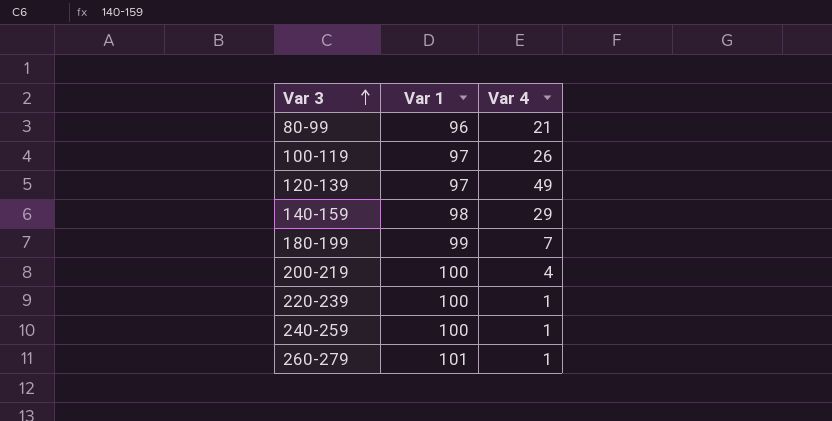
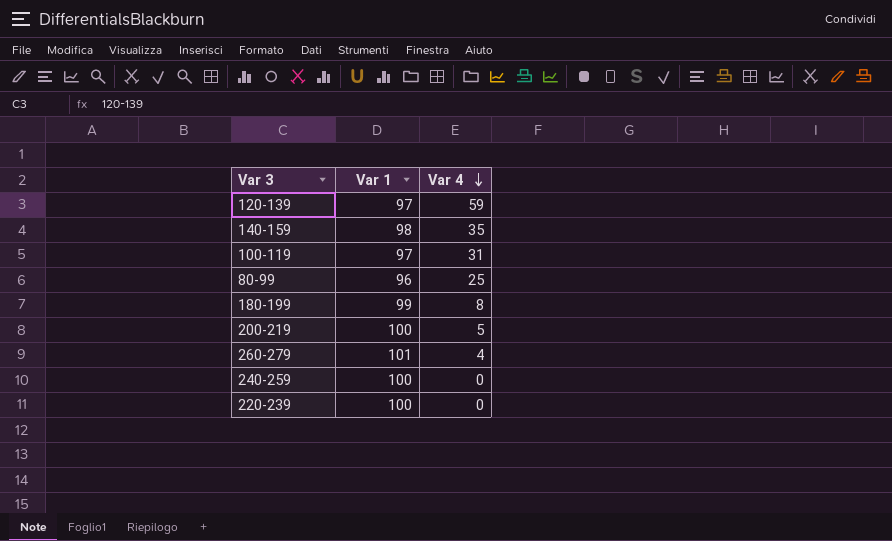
row order: Var 3 ascending -> Var 4 descending
120-139 | Var 4: 49 -> 59
140-159 | Var 4: 29 -> 35
100-119 | Var 4: 26 -> 31
80-99 | Var 4: 21 -> 25
180-199 | Var 4: 7 -> 8
200-219 | Var 4: 4 -> 5
260-279 | Var 4: 1 -> 4
240-259 | Var 4: 1 -> 0
220-239 | Var 4: 1 -> 0

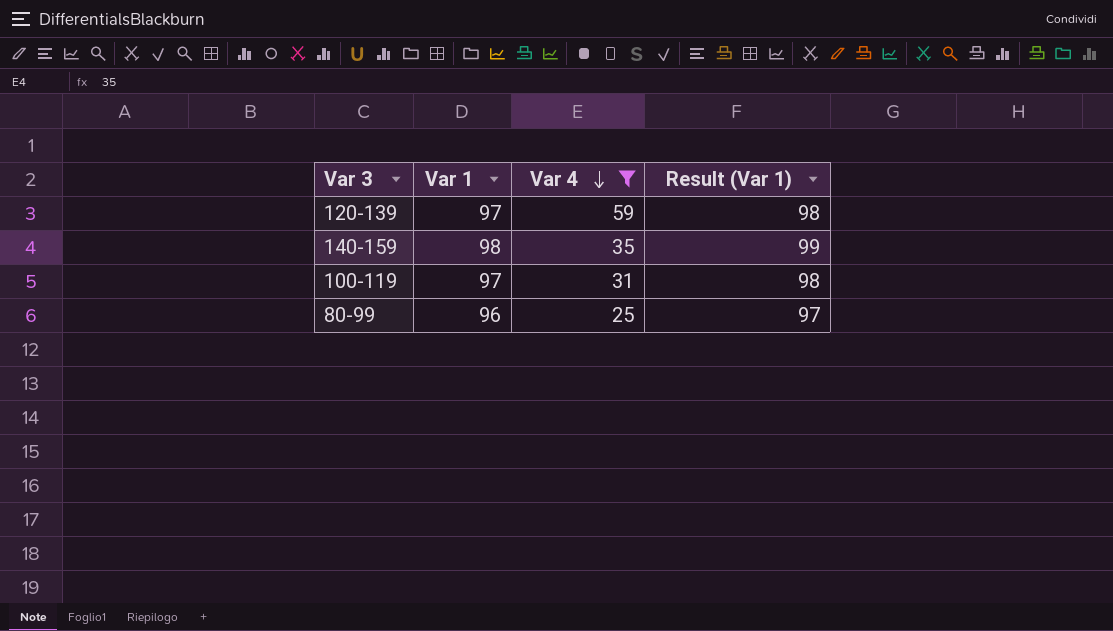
filter: none -> Var 4 >= 25
column Result (Var 1) | formula: none -> [Var 1] + 1

